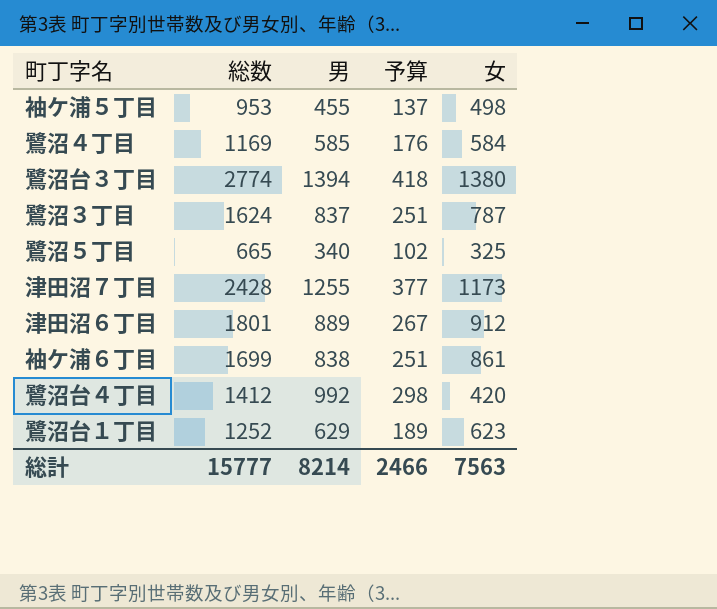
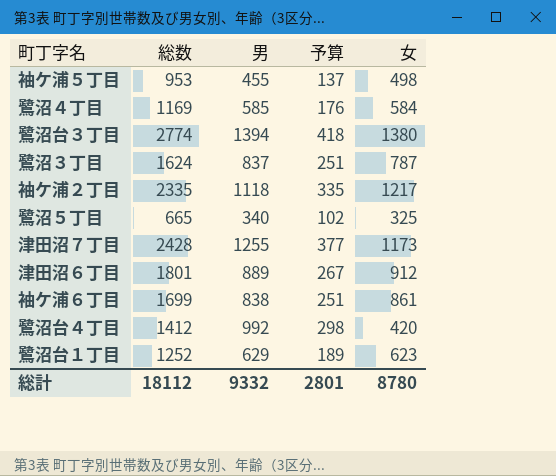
row 袖ケ浦２丁目: none -> 2335 | 1118 | 335 | 1217
総計 | 総数: 15777 -> 18112
総計 | 男: 8214 -> 9332
総計 | 予算: 2466 -> 2801
総計 | 女: 7563 -> 8780

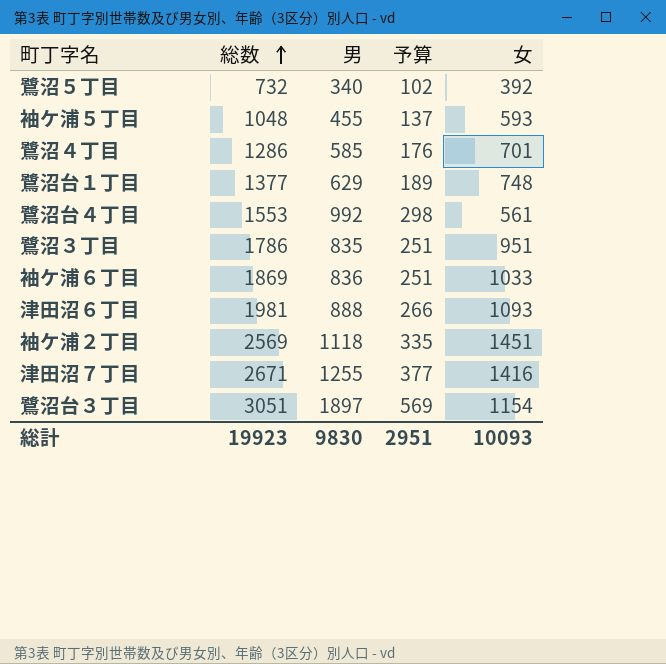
row order: none -> 総数 ascending
鷺沼５丁目 | 総数: 665 -> 732
鷺沼５丁目 | 女: 325 -> 392
袖ケ浦５丁目 | 総数: 953 -> 1048
袖ケ浦５丁目 | 女: 498 -> 593
鷺沼４丁目 | 総数: 1169 -> 1286
鷺沼４丁目 | 女: 584 -> 701
鷺沼台１丁目 | 総数: 1252 -> 1377
鷺沼台１丁目 | 女: 623 -> 748
鷺沼台４丁目 | 総数: 1412 -> 1553
鷺沼台４丁目 | 女: 420 -> 561
鷺沼３丁目 | 総数: 1624 -> 1786
鷺沼３丁目 | 男: 837 -> 835
鷺沼３丁目 | 女: 787 -> 951
袖ケ浦６丁目 | 総数: 1699 -> 1869
袖ケ浦６丁目 | 男: 838 -> 836
袖ケ浦６丁目 | 女: 861 -> 1033
津田沼６丁目 | 総数: 1801 -> 1981
津田沼６丁目 | 男: 889 -> 888
津田沼６丁目 | 予算: 267 -> 266
津田沼６丁目 | 女: 912 -> 1093
袖ケ浦２丁目 | 総数: 2335 -> 2569
袖ケ浦２丁目 | 女: 1217 -> 1451
津田沼７丁目 | 総数: 2428 -> 2671
津田沼７丁目 | 女: 1173 -> 1416
鷺沼台３丁目 | 総数: 2774 -> 3051
鷺沼台３丁目 | 男: 1394 -> 1897
鷺沼台３丁目 | 予算: 418 -> 569
鷺沼台３丁目 | 女: 1380 -> 1154
総計 | 総数: 18112 -> 19923
総計 | 男: 9332 -> 9830
総計 | 予算: 2801 -> 2951
総計 | 女: 8780 -> 10093

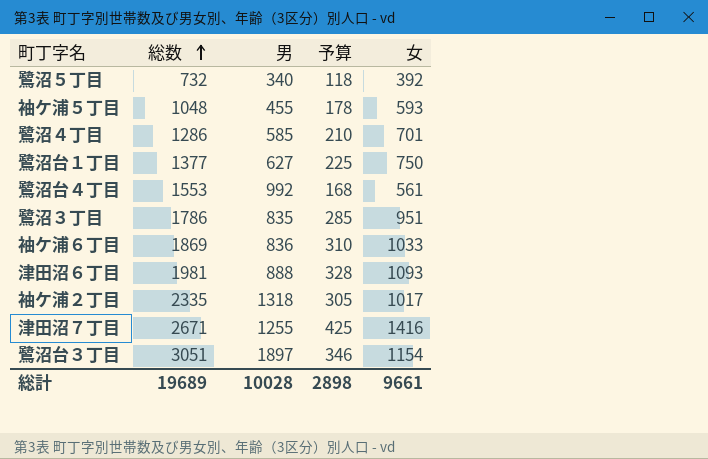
column 予算 | formula: [男] * 0.3 -> [女] * 0.3
鷺沼台１丁目 | 男: 629 -> 627
鷺沼台１丁目 | 女: 748 -> 750
袖ケ浦２丁目 | 総数: 2569 -> 2335
袖ケ浦２丁目 | 男: 1118 -> 1318
袖ケ浦２丁目 | 女: 1451 -> 1017
総計 | 総数: 19923 -> 19689
総計 | 男: 9830 -> 10028
総計 | 予算: 2951 -> 2898
総計 | 女: 10093 -> 9661

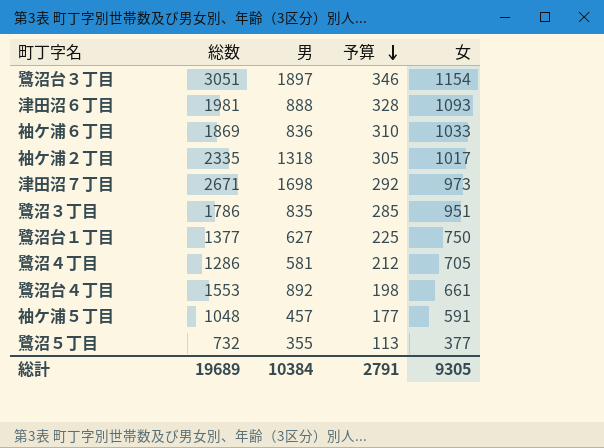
row order: 総数 ascending -> 予算 descending
津田沼７丁目 | 男: 1255 -> 1698
津田沼７丁目 | 予算: 425 -> 292
津田沼７丁目 | 女: 1416 -> 973
鷺沼４丁目 | 男: 585 -> 581
鷺沼４丁目 | 予算: 210 -> 212
鷺沼４丁目 | 女: 701 -> 705
鷺沼台４丁目 | 男: 992 -> 892
鷺沼台４丁目 | 予算: 168 -> 198
鷺沼台４丁目 | 女: 561 -> 661
袖ケ浦５丁目 | 男: 455 -> 457
袖ケ浦５丁目 | 予算: 178 -> 177
袖ケ浦５丁目 | 女: 593 -> 591
鷺沼５丁目 | 男: 340 -> 355
鷺沼５丁目 | 予算: 118 -> 113
鷺沼５丁目 | 女: 392 -> 377
総計 | 男: 10028 -> 10384
総計 | 予算: 2898 -> 2791
総計 | 女: 9661 -> 9305

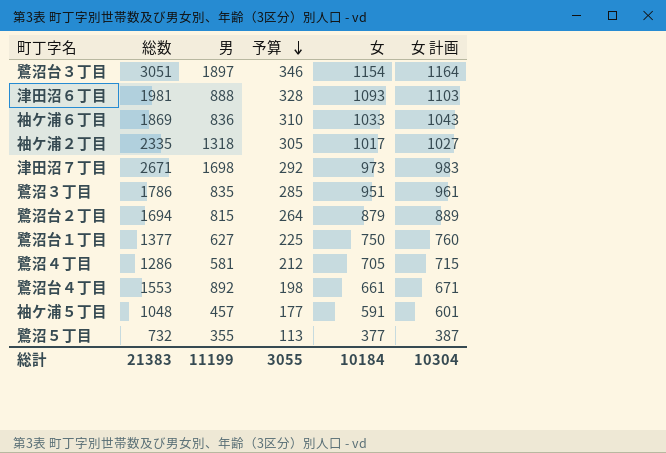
column 女 計画 | formula: none -> [女] + 10
row 鷺沼台２丁目: none -> 1694 | 815 | 264 | 879 | 889
総計 | 総数: 19689 -> 21383
総計 | 男: 10384 -> 11199
総計 | 予算: 2791 -> 3055
総計 | 女: 9305 -> 10184

